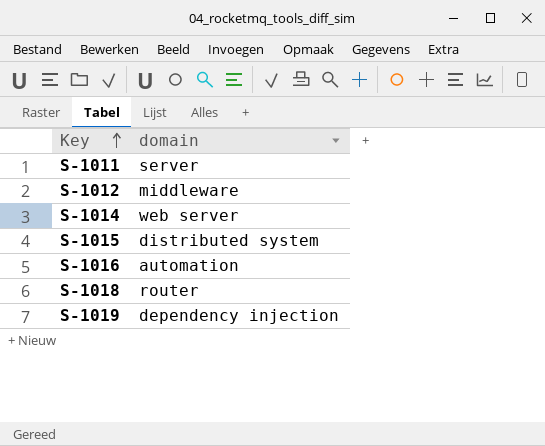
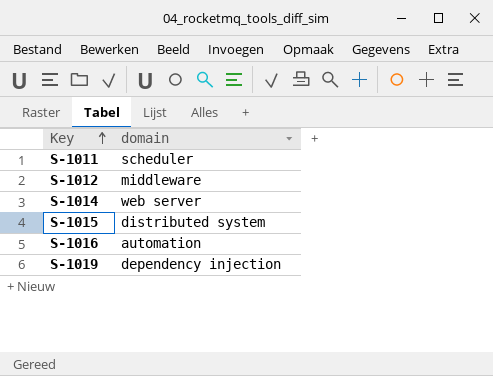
row S-1018: router -> none
S-1011 | domain: server -> scheduler

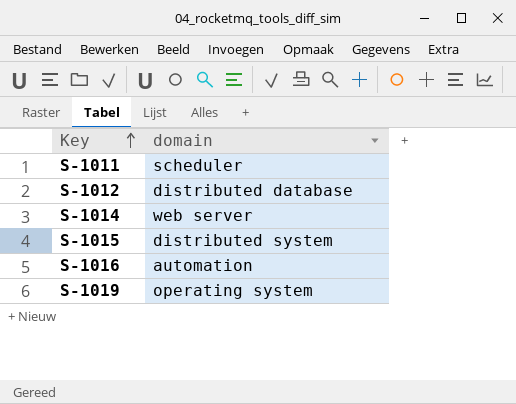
S-1012 | domain: middleware -> distributed database
S-1019 | domain: dependency injection -> operating system

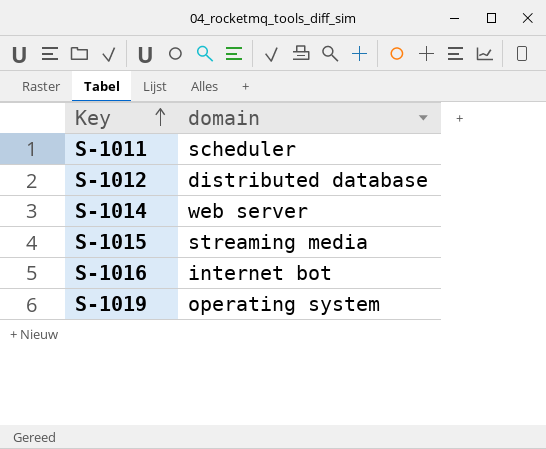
S-1015 | domain: distributed system -> streaming media
S-1016 | domain: automation -> internet bot

